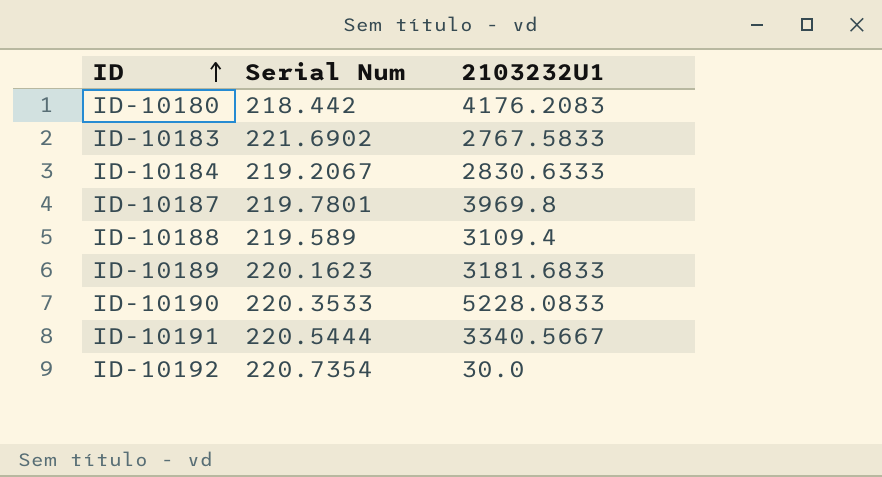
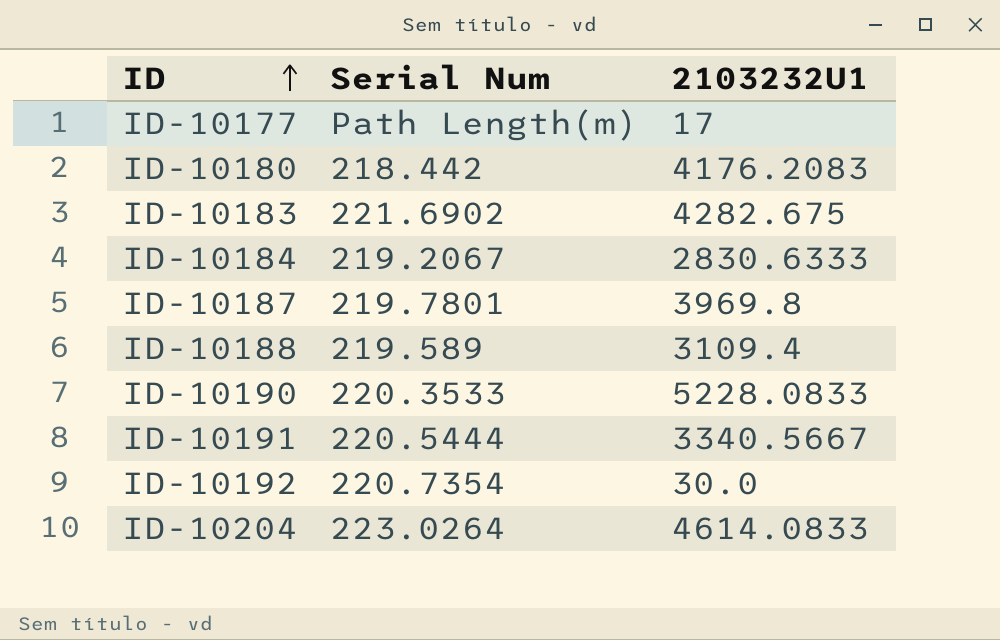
row ID-10189: 220.1623 | 3181.6833 -> none
row ID-10177: none -> Path Length(m) | 17
ID-10183 | 2103232U1: 2767.5833 -> 4282.675
row ID-10204: none -> 223.0264 | 4614.0833

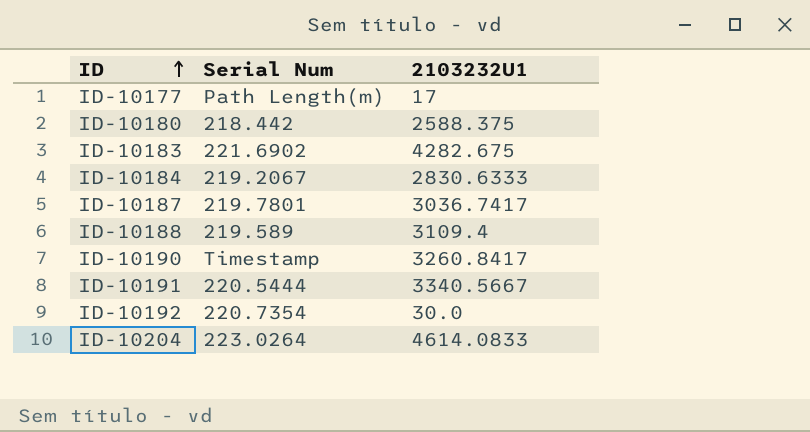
ID-10180 | 2103232U1: 4176.2083 -> 2588.375
ID-10187 | 2103232U1: 3969.8 -> 3036.7417
ID-10190 | Serial Num: 220.3533 -> Timestamp
ID-10190 | 2103232U1: 5228.0833 -> 3260.8417

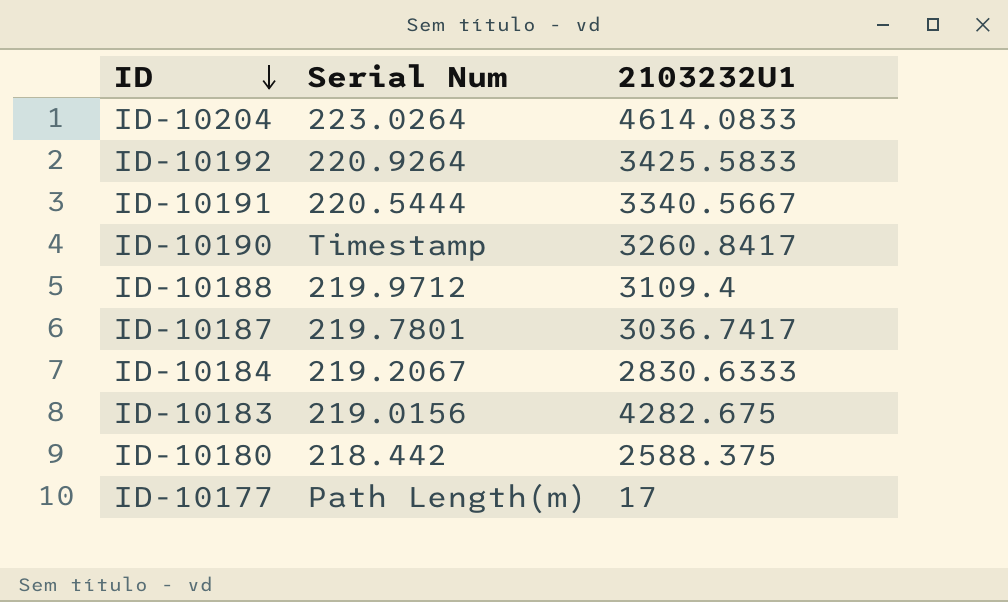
row order: ID ascending -> ID descending
ID-10192 | Serial Num: 220.7354 -> 220.9264
ID-10192 | 2103232U1: 30.0 -> 3425.5833
ID-10188 | Serial Num: 219.589 -> 219.9712
ID-10183 | Serial Num: 221.6902 -> 219.0156

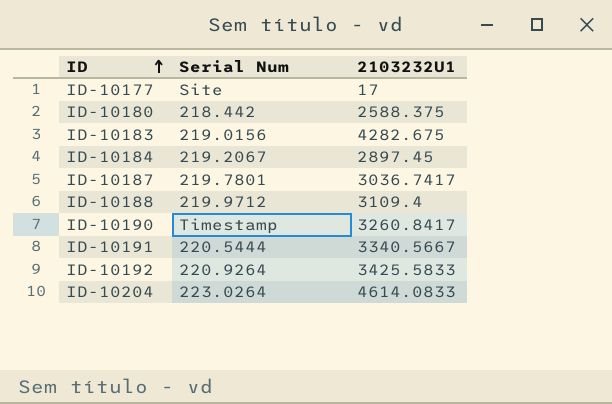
row order: ID descending -> ID ascending
ID-10177 | Serial Num: Path Length(m) -> Site
ID-10184 | 2103232U1: 2830.6333 -> 2897.45

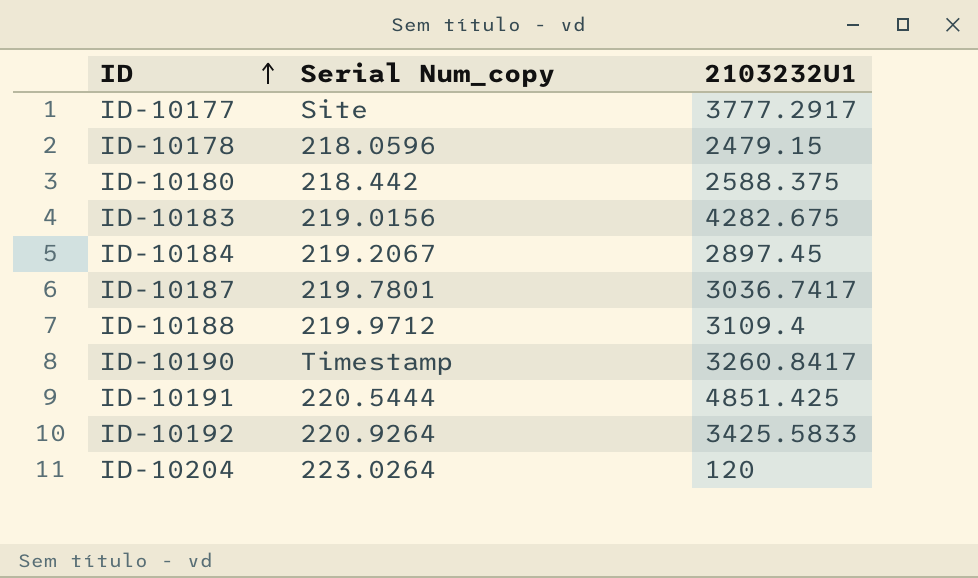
column name: Serial Num -> Serial Num_copy
ID-10177 | 2103232U1: 17 -> 3777.2917
row ID-10178: none -> 218.0596 | 2479.15
ID-10191 | 2103232U1: 3340.5667 -> 4851.425
ID-10204 | 2103232U1: 4614.0833 -> 120

